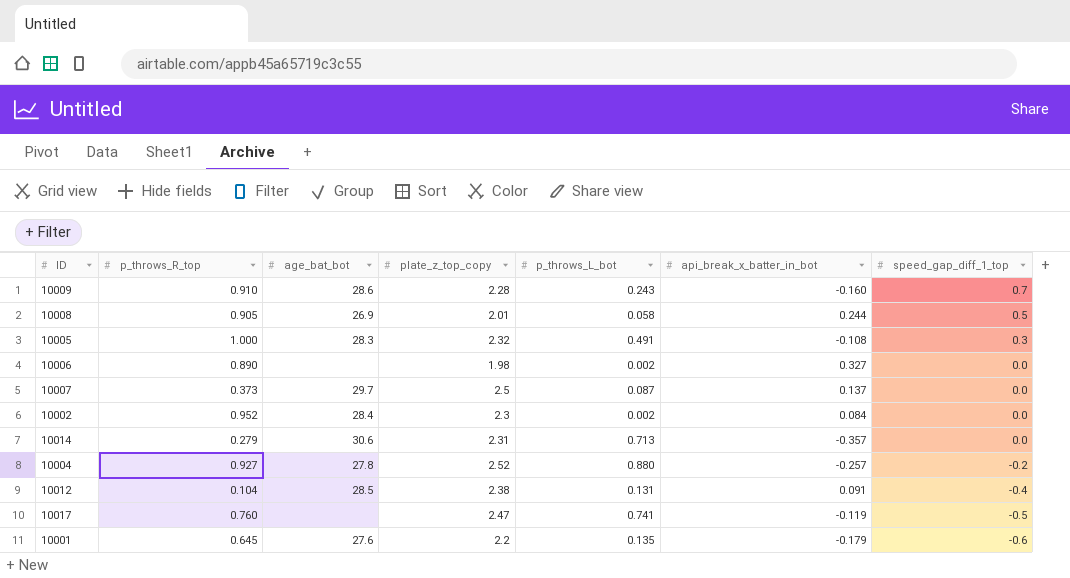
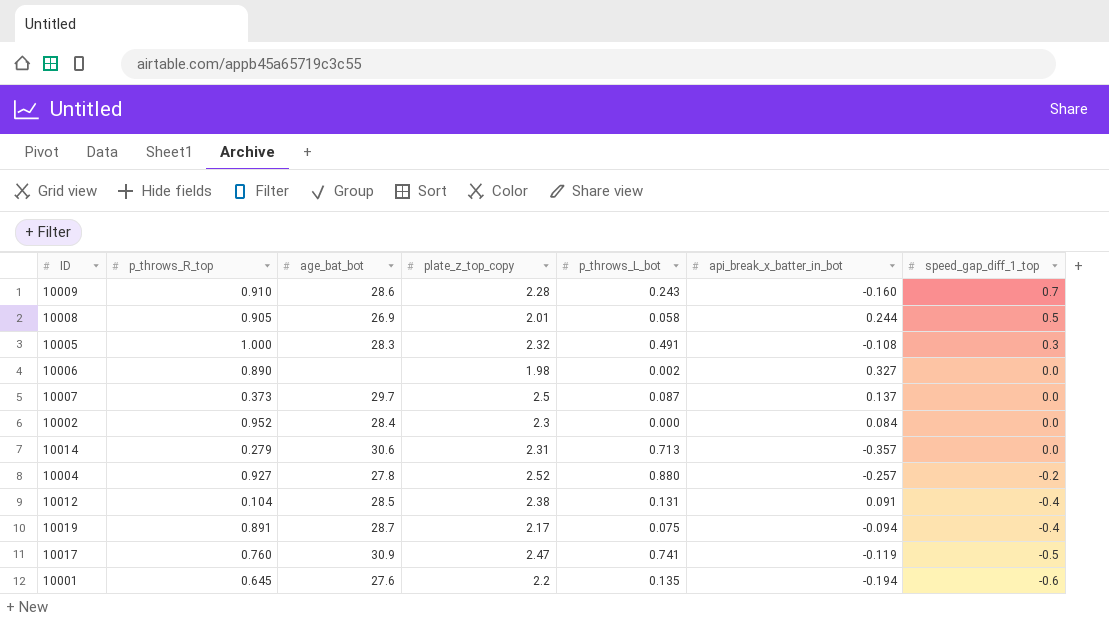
10002 | p_throws_L_bot: 0.002 -> 0.000
row 10019: none -> 0.891 | 28.7 | 2.17 | 0.075 | -0.094 | -0.4
10017 | age_bat_bot: none -> 30.9
10001 | api_break_x_batter_in_bot: -0.179 -> -0.194

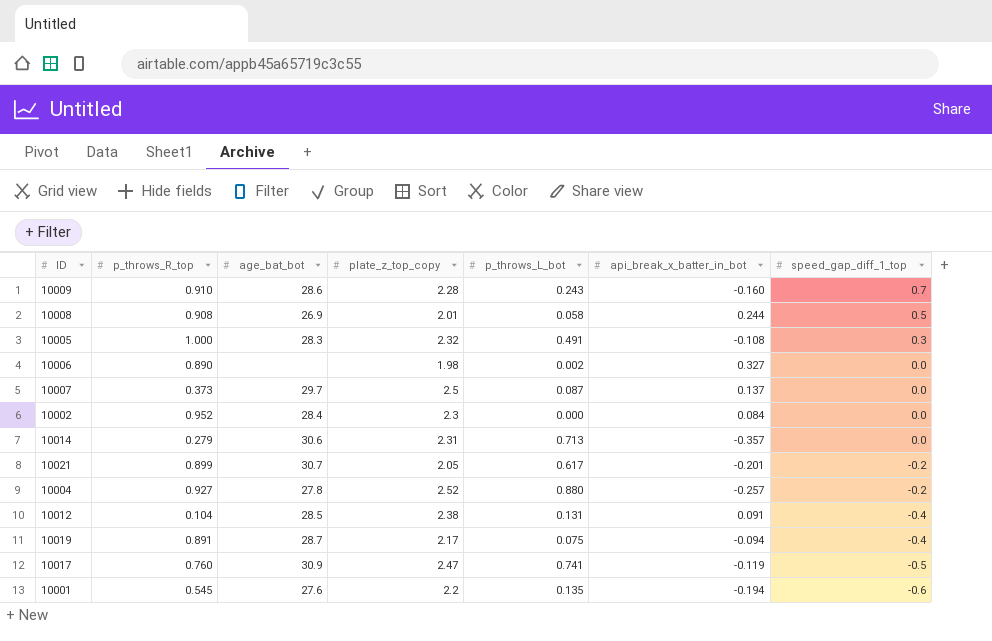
10008 | p_throws_R_top: 0.905 -> 0.908
row 10021: none -> 0.899 | 30.7 | 2.05 | 0.617 | -0.201 | -0.2
10001 | p_throws_R_top: 0.645 -> 0.545

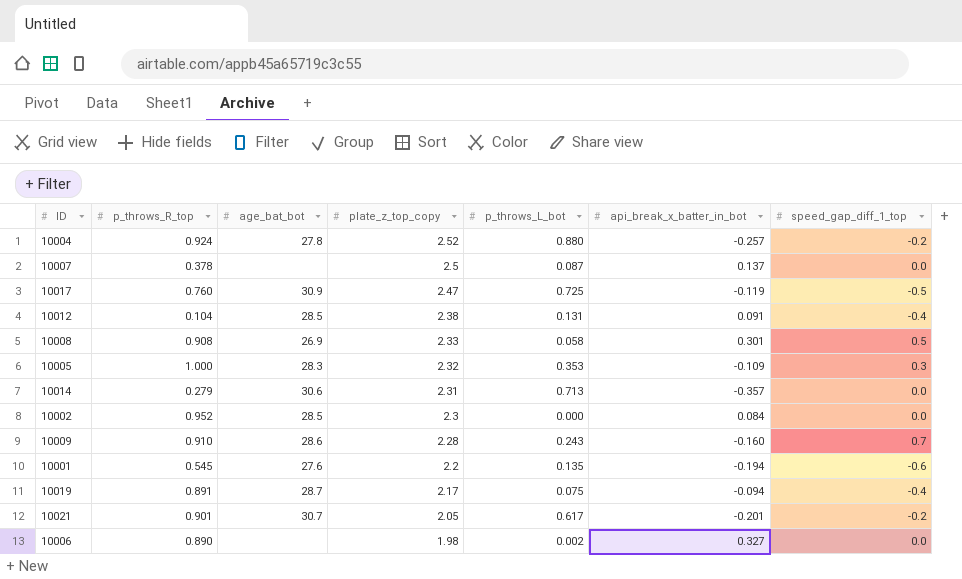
row order: speed_gap_diff_1_top descending -> plate_z_top_copy descending
10004 | p_throws_R_top: 0.927 -> 0.924
10007 | p_throws_R_top: 0.373 -> 0.378
10007 | age_bat_bot: 29.7 -> none
10017 | p_throws_L_bot: 0.741 -> 0.725
10008 | plate_z_top_copy: 2.01 -> 2.33
10008 | api_break_x_batter_in_bot: 0.244 -> 0.301
10005 | p_throws_L_bot: 0.491 -> 0.353
10005 | api_break_x_batter_in_bot: -0.108 -> -0.109
10002 | age_bat_bot: 28.4 -> 28.5
10021 | p_throws_R_top: 0.899 -> 0.901

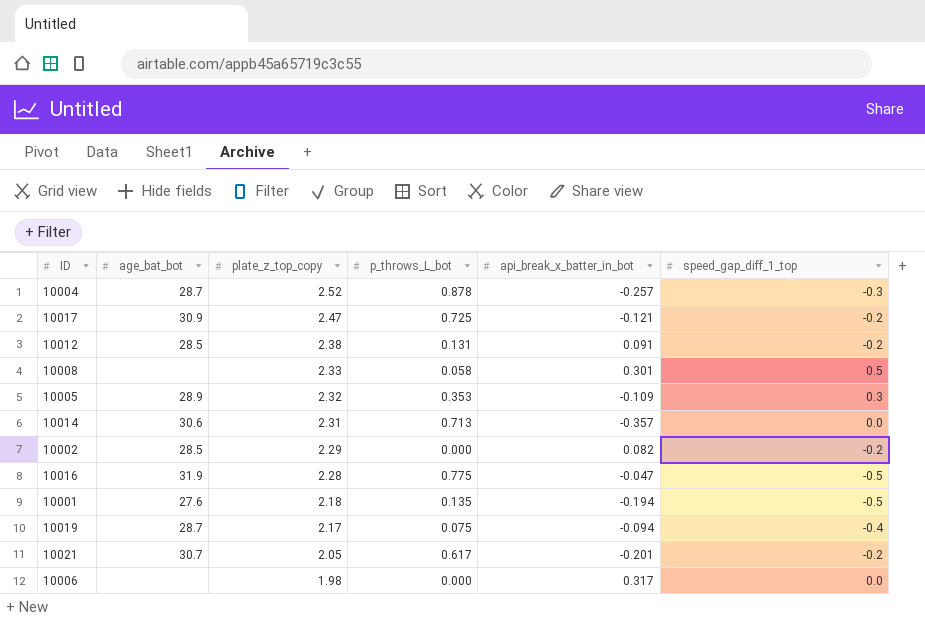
column p_throws_R_top | position: 2 -> none
row 10007: 0.378 | none | 2.5 | 0.087 | 0.137 | 0.0 -> none
row 10009: 0.910 | 28.6 | 2.28 | 0.243 | -0.160 | 0.7 -> none
10004 | age_bat_bot: 27.8 -> 28.7
10004 | p_throws_L_bot: 0.880 -> 0.878
10004 | speed_gap_diff_1_top: -0.2 -> -0.3
10017 | api_break_x_batter_in_bot: -0.119 -> -0.121
10017 | speed_gap_diff_1_top: -0.5 -> -0.2
10012 | speed_gap_diff_1_top: -0.4 -> -0.2
10008 | age_bat_bot: 26.9 -> none
10005 | age_bat_bot: 28.3 -> 28.9
10002 | plate_z_top_copy: 2.3 -> 2.29
10002 | api_break_x_batter_in_bot: 0.084 -> 0.082
10002 | speed_gap_diff_1_top: 0.0 -> -0.2
row 10016: none -> 31.9 | 2.28 | 0.775 | -0.047 | -0.5
10001 | plate_z_top_copy: 2.2 -> 2.18
10001 | speed_gap_diff_1_top: -0.6 -> -0.5
10006 | p_throws_L_bot: 0.002 -> 0.000
10006 | api_break_x_batter_in_bot: 0.327 -> 0.317

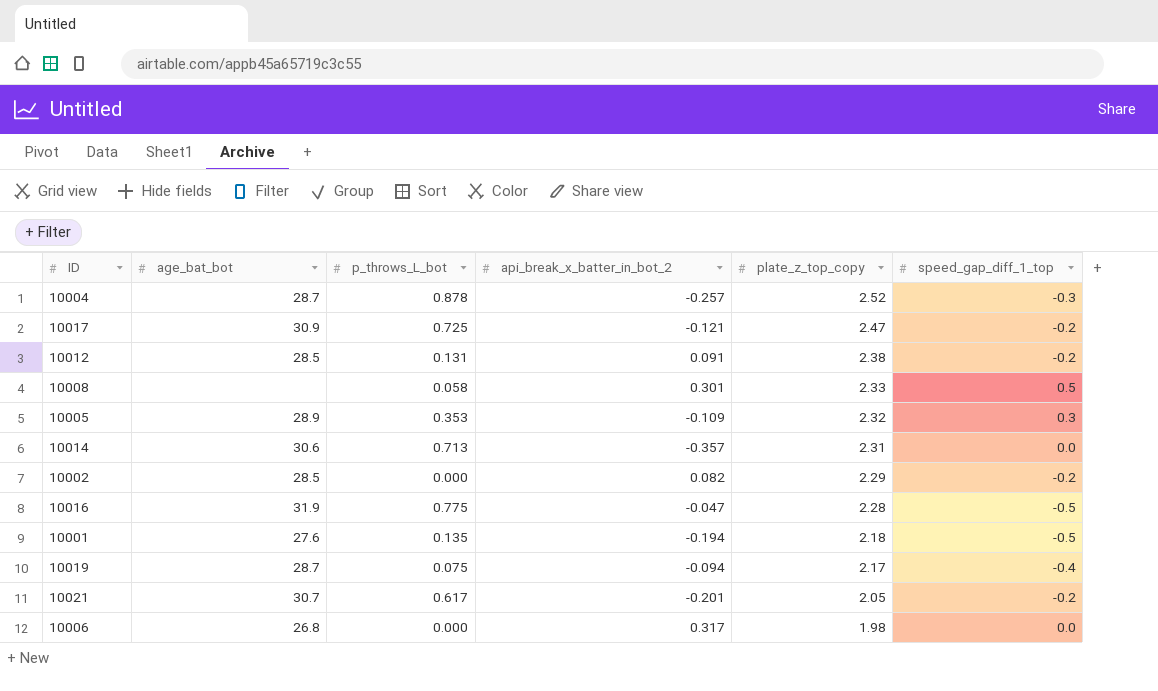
column name: api_break_x_batter_in_bot -> api_break_x_batter_in_bot_2
column plate_z_top_copy | position: 3 -> 5
10006 | age_bat_bot: none -> 26.8

